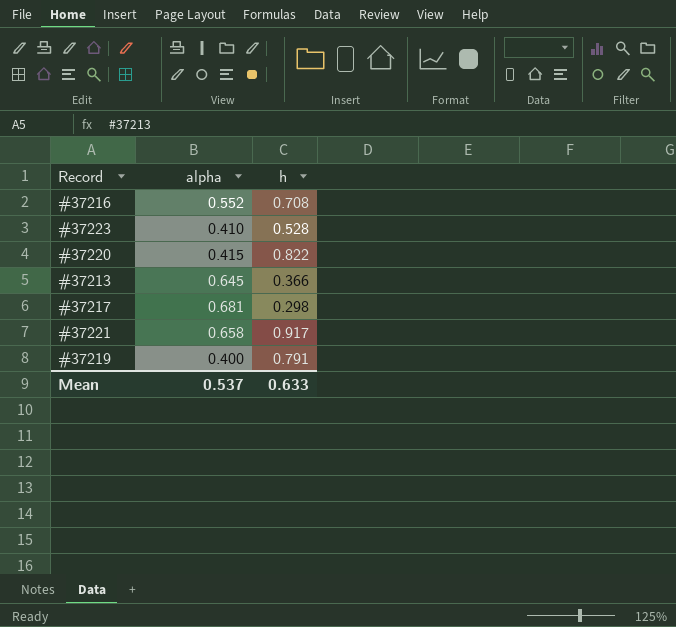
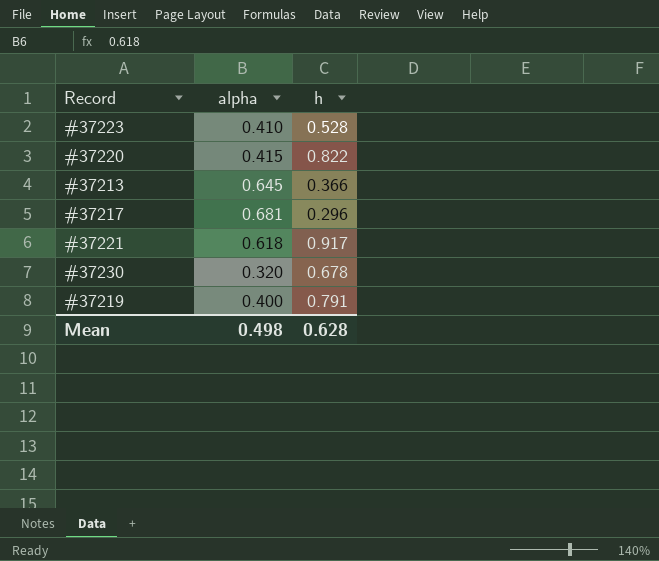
row #37216: 0.552 | 0.708 -> none
#37217 | h: 0.298 -> 0.296
#37221 | alpha: 0.658 -> 0.618
row #37230: none -> 0.320 | 0.678
Mean | alpha: 0.537 -> 0.498
Mean | h: 0.633 -> 0.628

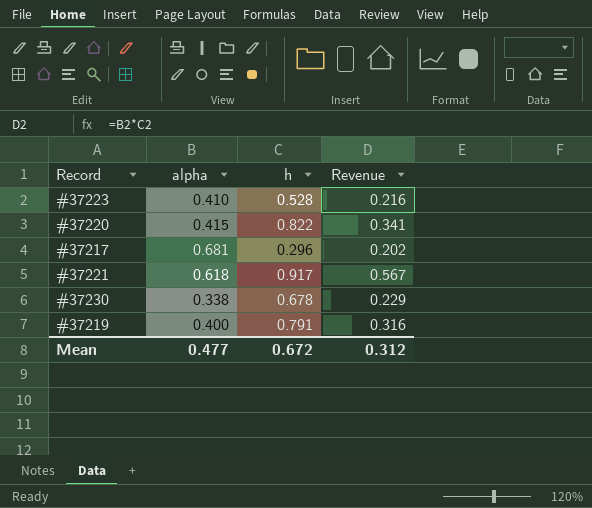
column Revenue | formula: none -> [alpha] * [h]
row #37213: 0.645 | 0.366 -> none
#37230 | alpha: 0.320 -> 0.338
Mean | alpha: 0.498 -> 0.477
Mean | h: 0.628 -> 0.672

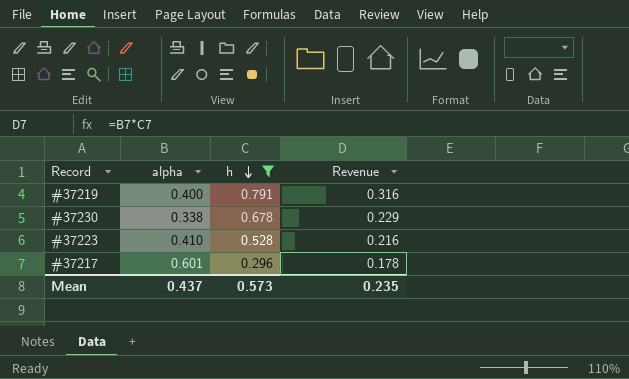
filter: none -> h <= 0.791
row order: none -> h descending
#37217 | alpha: 0.681 -> 0.601
#37217 | Revenue: 0.202 -> 0.178
Mean | alpha: 0.477 -> 0.437
Mean | h: 0.672 -> 0.573
Mean | Revenue: 0.312 -> 0.235

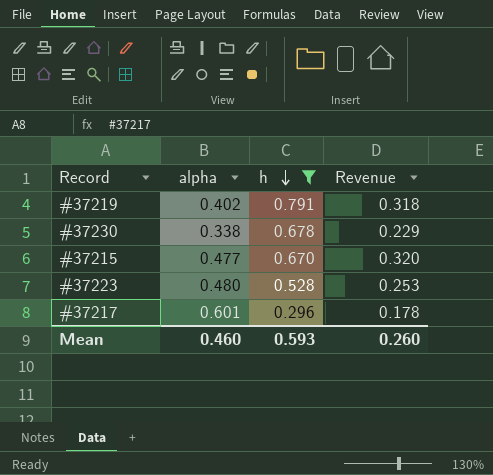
#37219 | alpha: 0.400 -> 0.402
#37219 | Revenue: 0.316 -> 0.318
row #37215: none -> 0.477 | 0.670 | 0.320
#37223 | alpha: 0.410 -> 0.480
#37223 | Revenue: 0.216 -> 0.253
Mean | alpha: 0.437 -> 0.460
Mean | h: 0.573 -> 0.593
Mean | Revenue: 0.235 -> 0.260

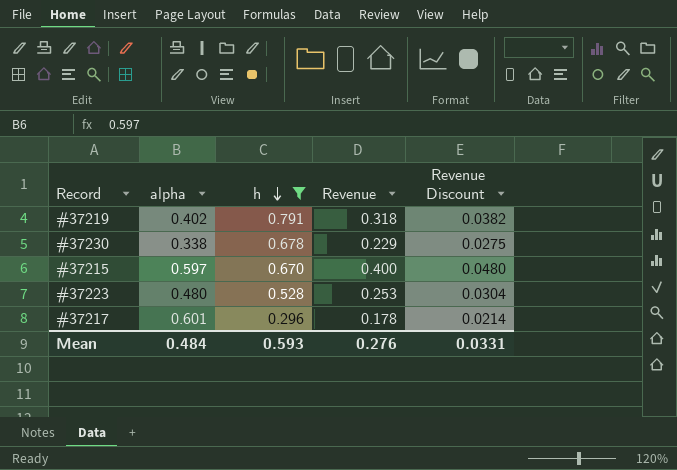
column Revenue Discount | formula: none -> [Revenue] * 0.12
#37215 | alpha: 0.477 -> 0.597
#37215 | Revenue: 0.320 -> 0.400
Mean | alpha: 0.460 -> 0.484
Mean | Revenue: 0.260 -> 0.276

